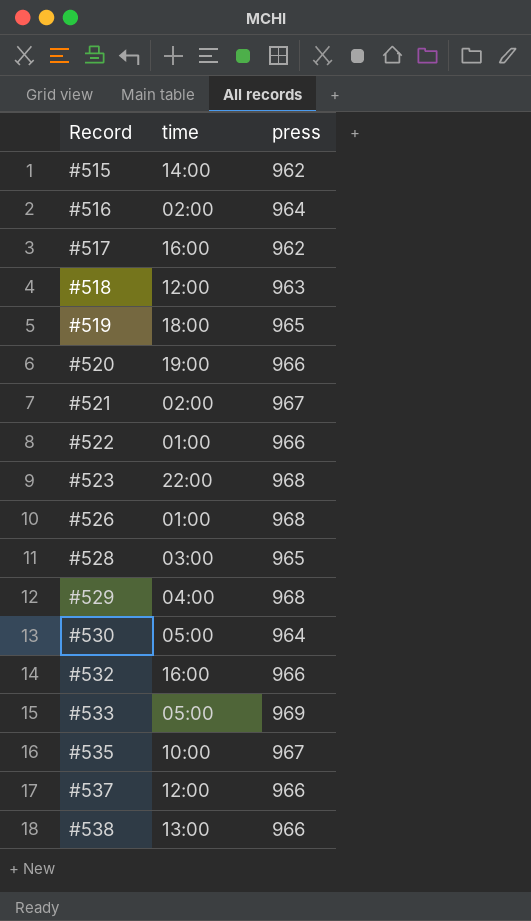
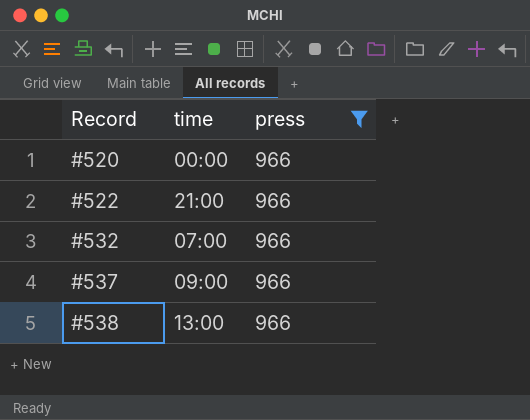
filter: none -> press = 966
#520 | time: 19:00 -> 00:00
#522 | time: 01:00 -> 21:00
#532 | time: 16:00 -> 07:00
#537 | time: 12:00 -> 09:00

